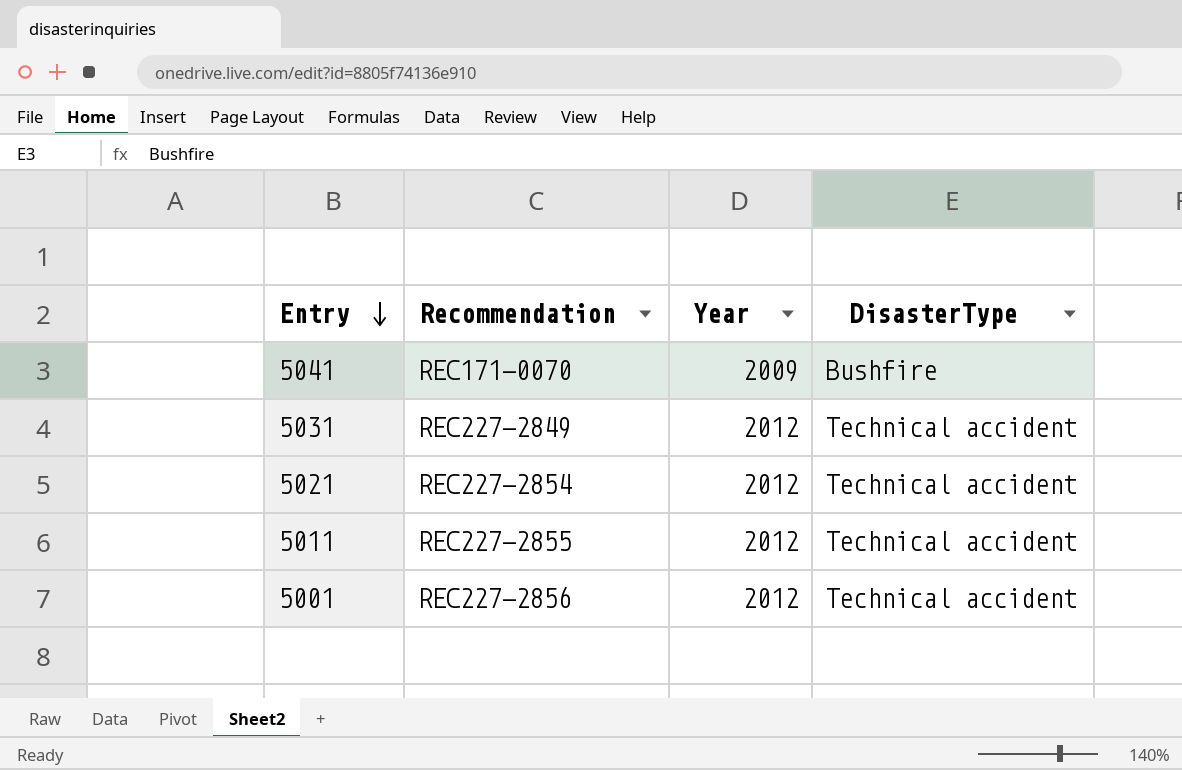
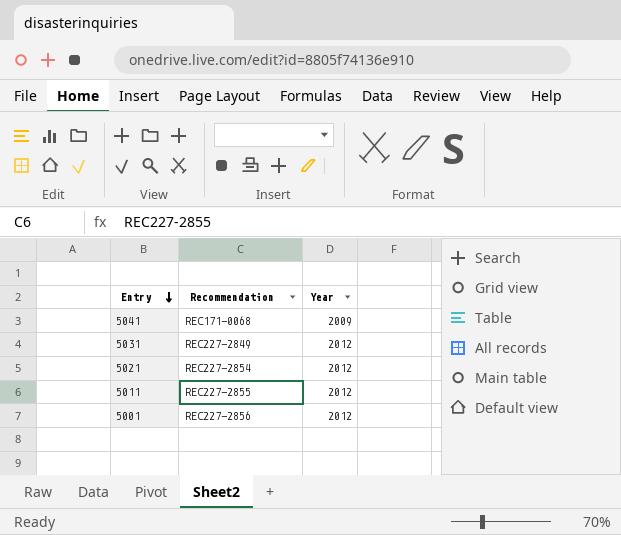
column DisasterType | position: 4 -> none
5041 | Recommendation: REC171-0070 -> REC171-0068

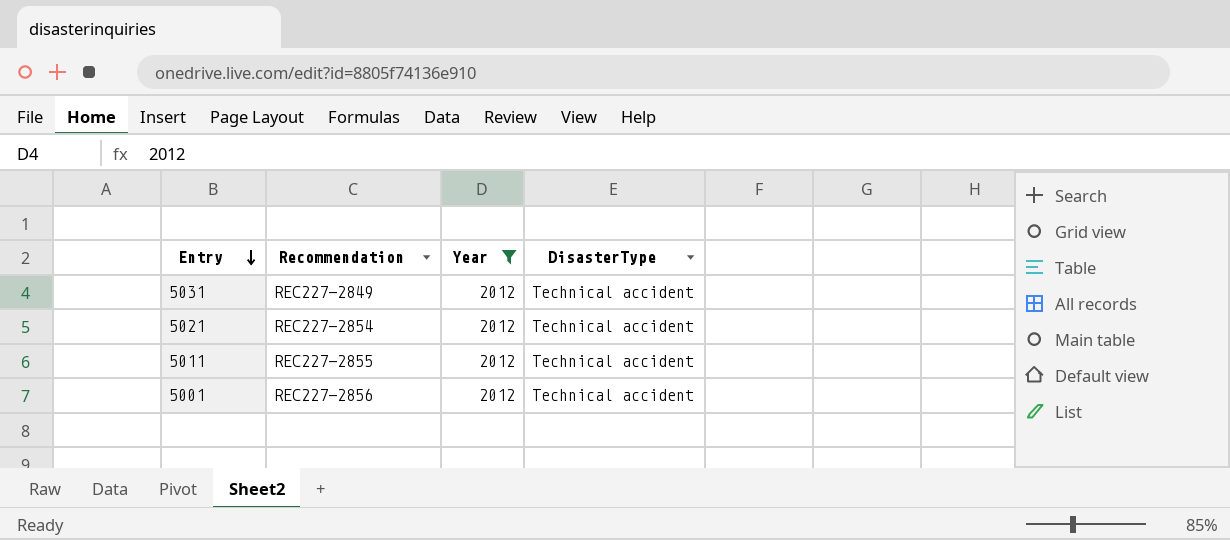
filter: none -> Year = 2012
column DisasterType | position: none -> 4

